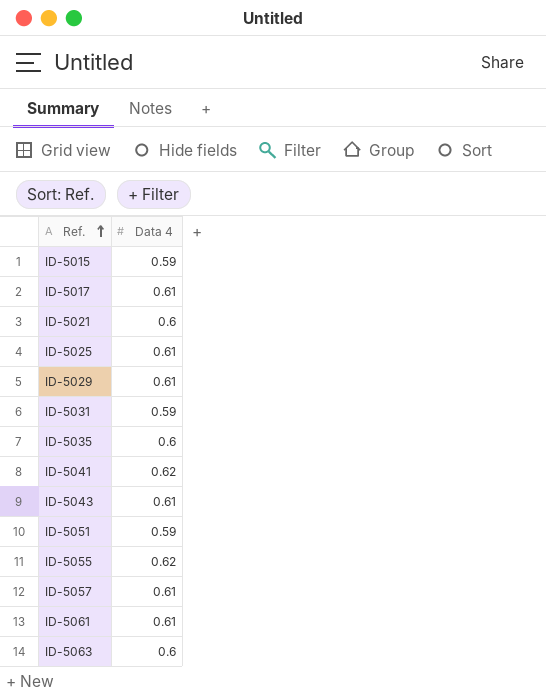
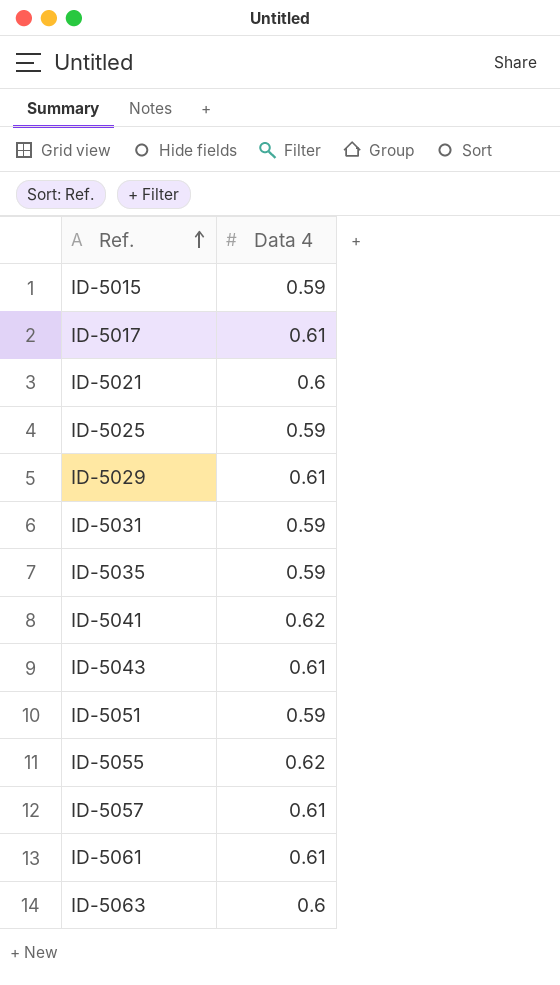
ID-5025 | Data 4: 0.61 -> 0.59
ID-5035 | Data 4: 0.6 -> 0.59

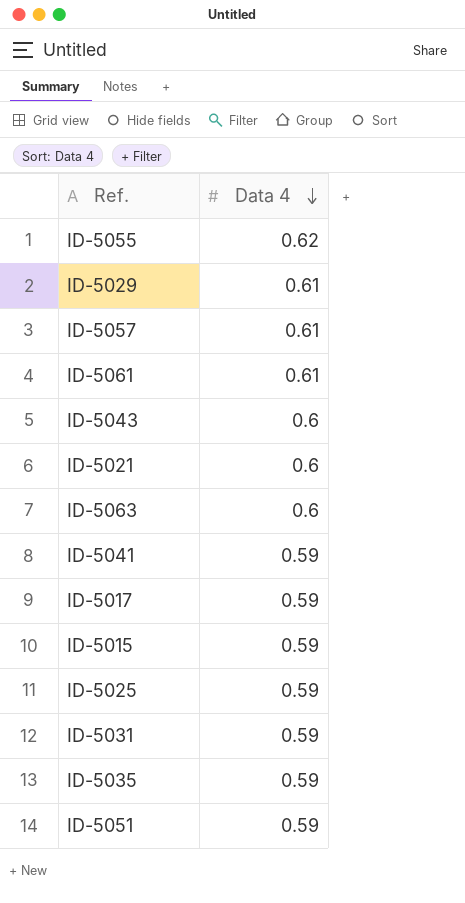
row order: Ref. ascending -> Data 4 descending
ID-5043 | Data 4: 0.61 -> 0.6
ID-5041 | Data 4: 0.62 -> 0.59
ID-5017 | Data 4: 0.61 -> 0.59

